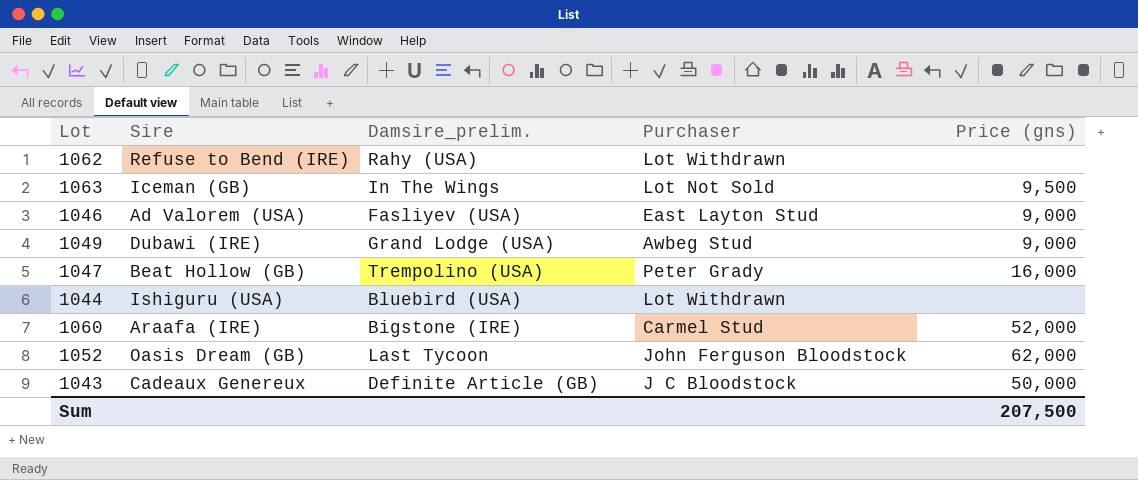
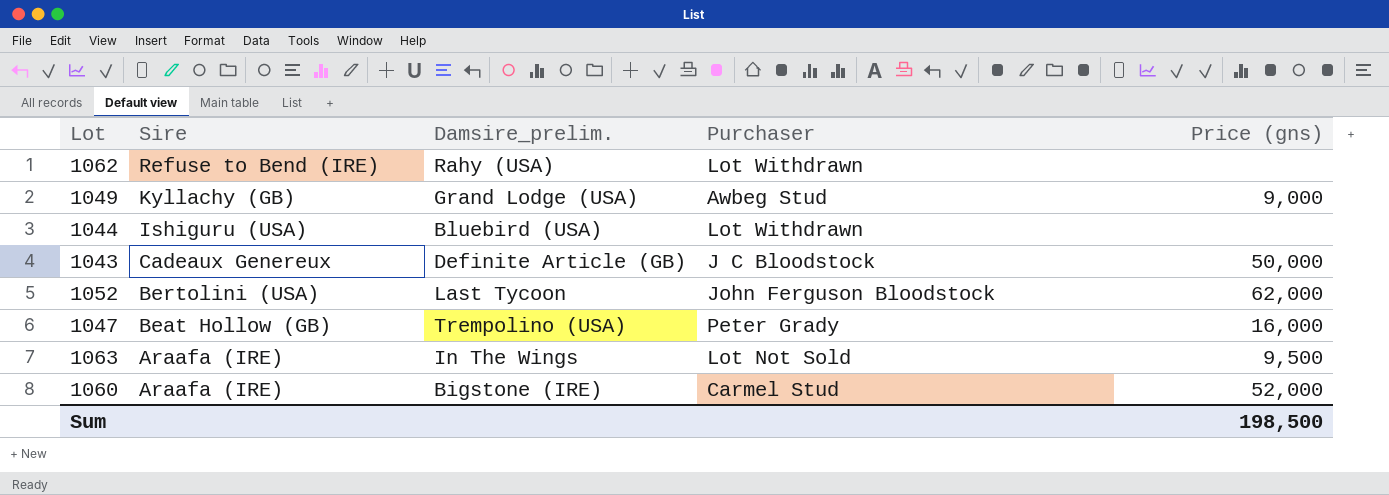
row order: none -> Sire descending
row 1046: Ad Valorem (USA) | Fasliyev (USA) | East Layton Stud | 9,000 -> none
1049 | Sire: Dubawi (IRE) -> Kyllachy (GB)
1052 | Sire: Oasis Dream (GB) -> Bertolini (USA)
1063 | Sire: Iceman (GB) -> Araafa (IRE)
Sum | Price (gns): 207,500 -> 198,500

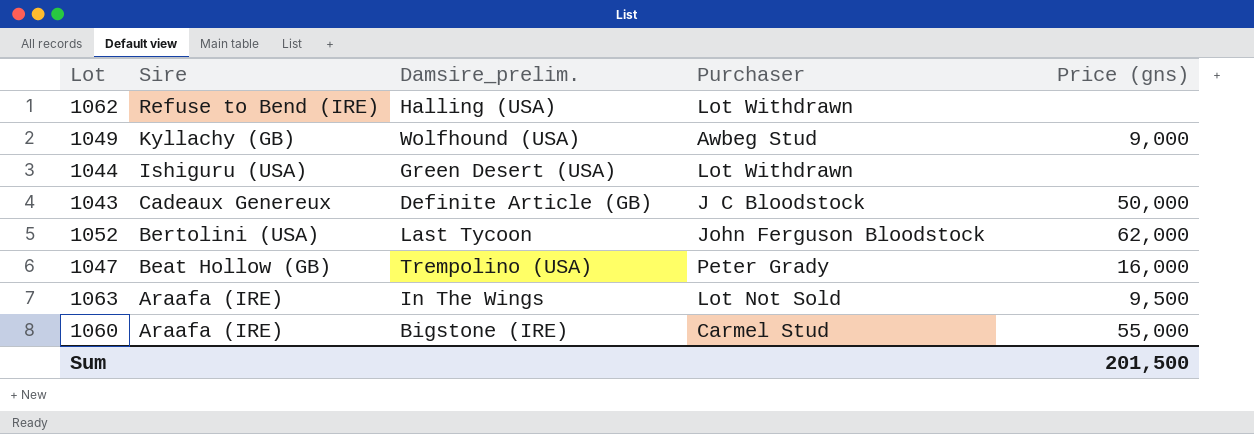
1062 | Damsire_prelim.: Rahy (USA) -> Halling (USA)
1049 | Damsire_prelim.: Grand Lodge (USA) -> Wolfhound (USA)
1044 | Damsire_prelim.: Bluebird (USA) -> Green Desert (USA)
1060 | Price (gns): 52,000 -> 55,000
Sum | Price (gns): 198,500 -> 201,500

